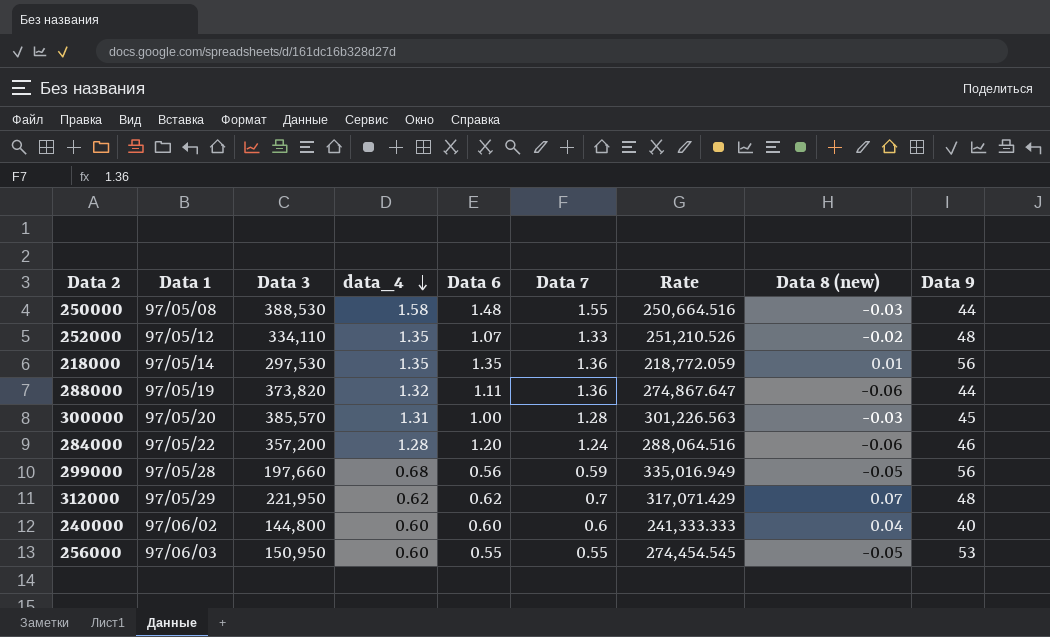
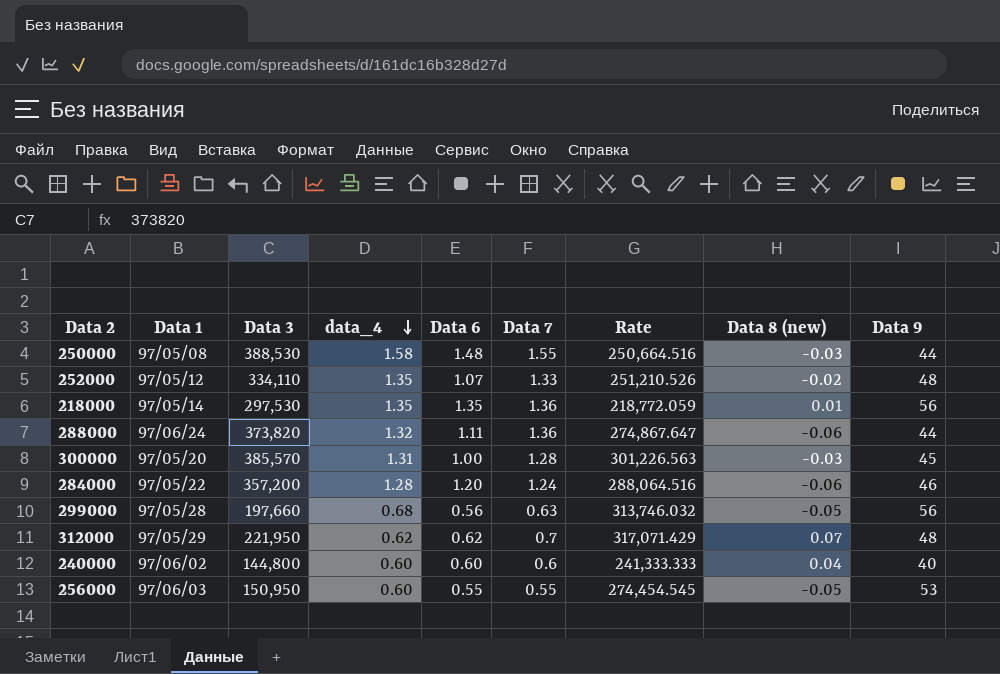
288000 | Data 1: 97/05/19 -> 97/06/24
299000 | Data 7: 0.59 -> 0.63
299000 | Rate: 335,016.949 -> 313,746.032

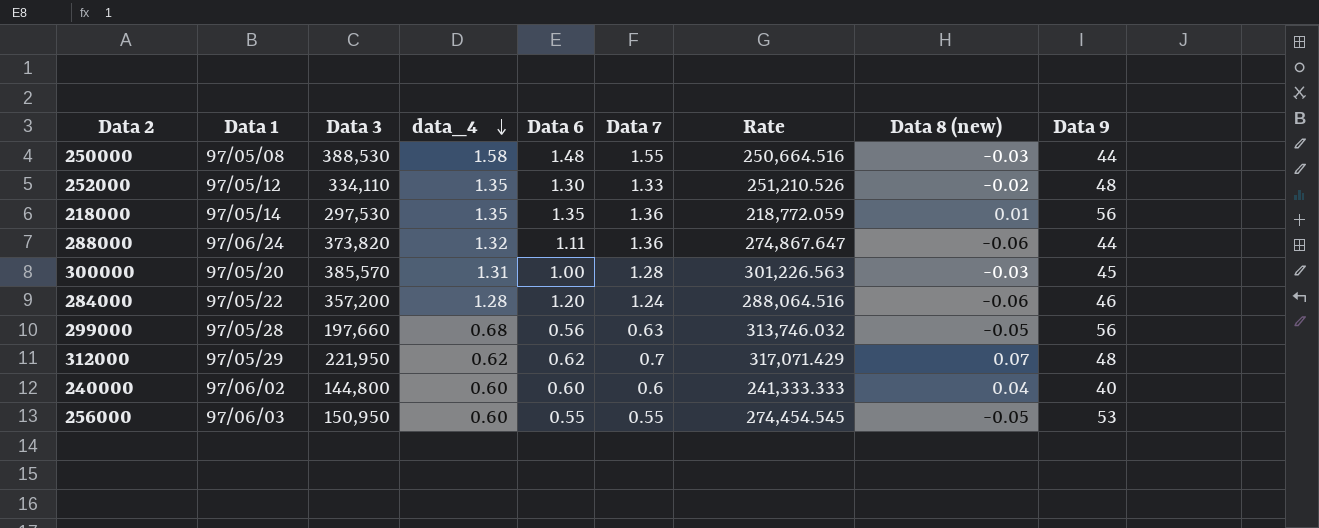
252000 | Data 6: 1.07 -> 1.30

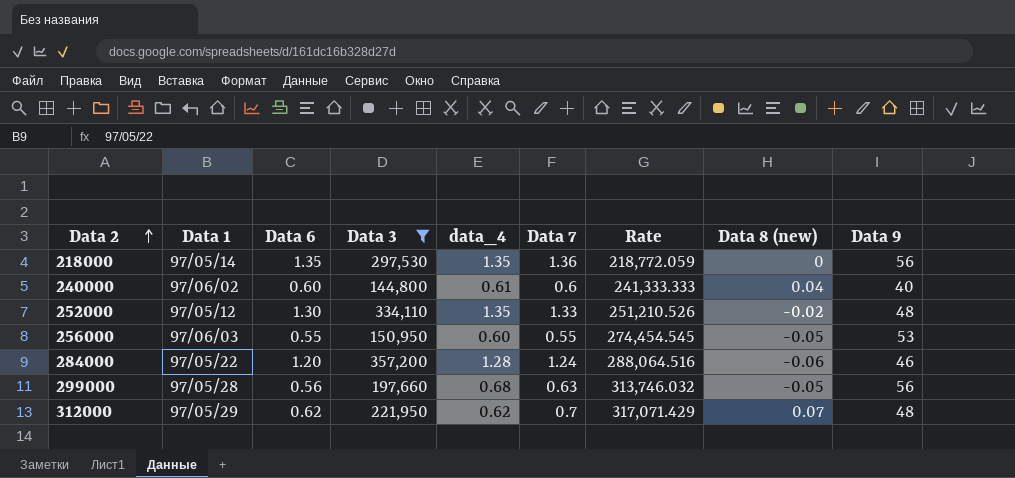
filter: none -> Data 3 <= 357,200
row order: data_4 descending -> Data 2 ascending
column Data 6 | position: 5 -> 3
218000 | Data 8 (new): 0.01 -> 0
240000 | data_4: 0.60 -> 0.61

